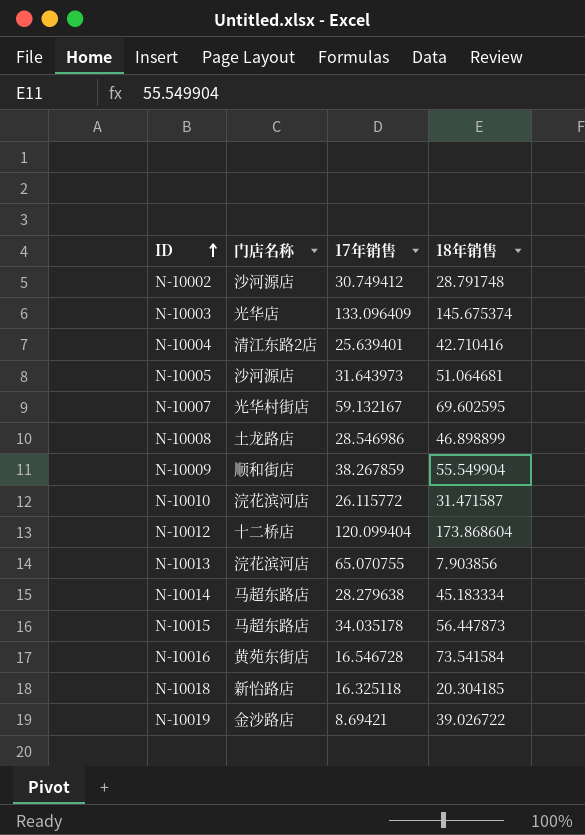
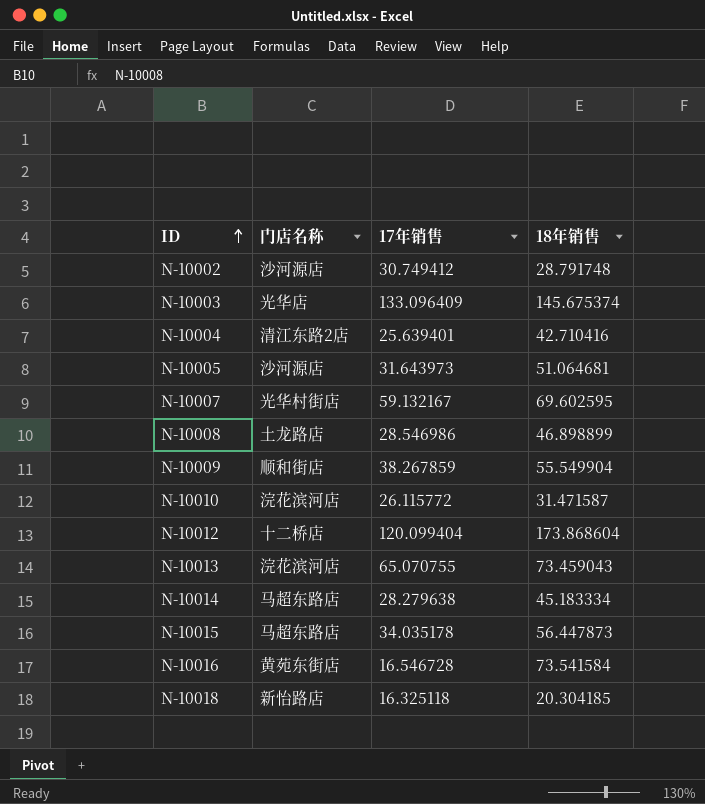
row N-10019: 金沙路店 | 8.69421 | 39.026722 -> none
N-10013 | 18年销售: 7.903856 -> 73.459043

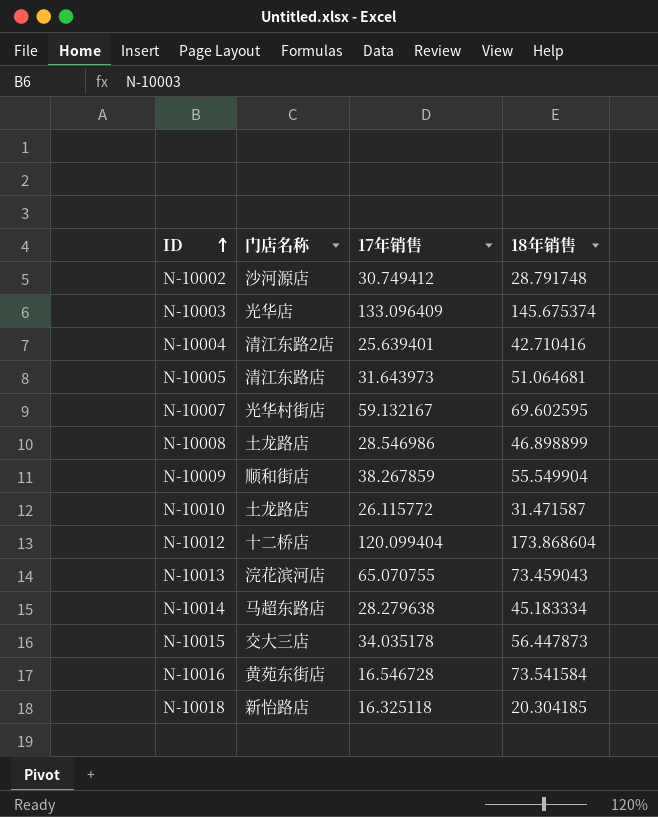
N-10005 | 门店名称: 沙河源店 -> 清江东路店
N-10010 | 门店名称: 浣花滨河店 -> 土龙路店
N-10015 | 门店名称: 马超东路店 -> 交大三店

